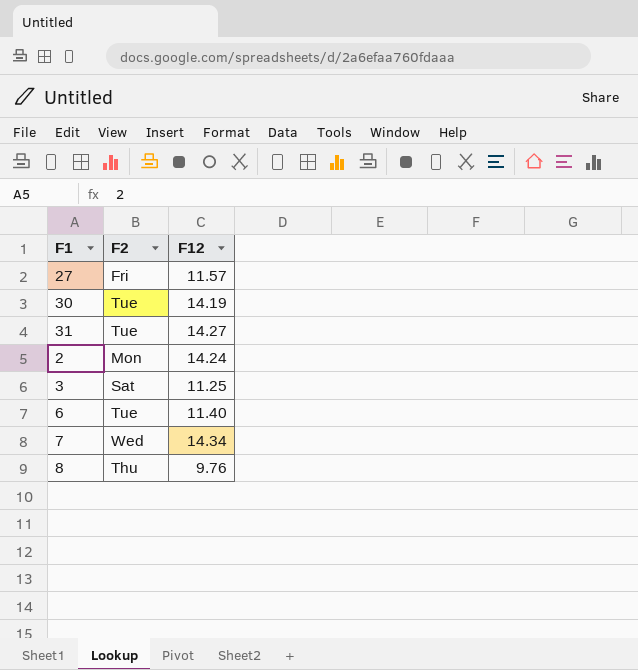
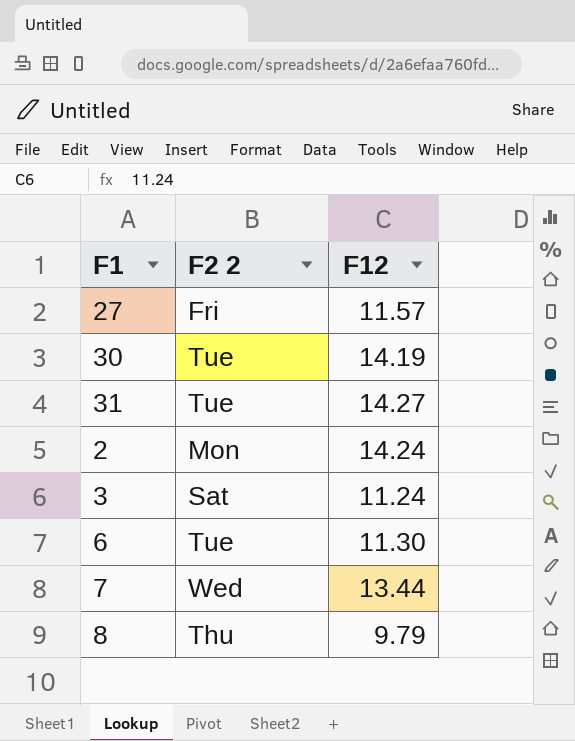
column name: F2 -> F2 2
3 | F12: 11.25 -> 11.24
6 | F12: 11.40 -> 11.30
7 | F12: 14.34 -> 13.44
8 | F12: 9.76 -> 9.79

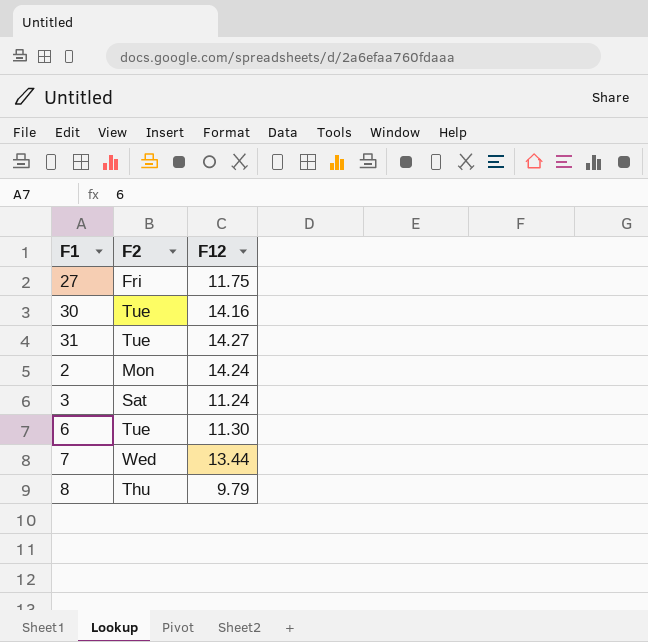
column name: F2 2 -> F2
27 | F12: 11.57 -> 11.75
30 | F12: 14.19 -> 14.16

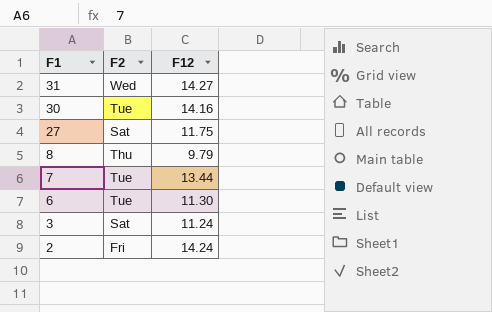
row order: none -> F1 descending
31 | F2: Tue -> Wed
27 | F2: Fri -> Sat
7 | F2: Wed -> Tue
2 | F2: Mon -> Fri

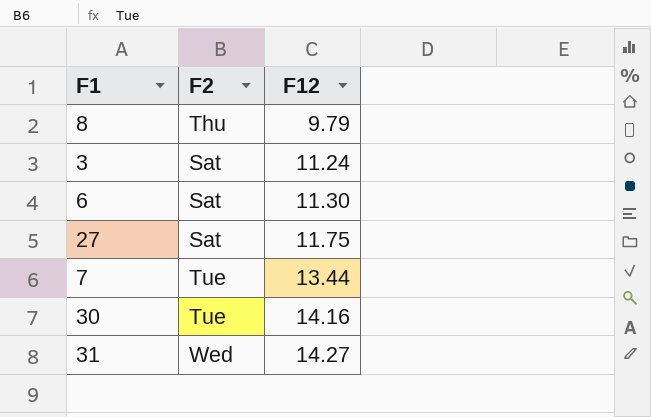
row order: F1 descending -> F12 ascending
row 2: Fri | 14.24 -> none
6 | F2: Tue -> Sat

